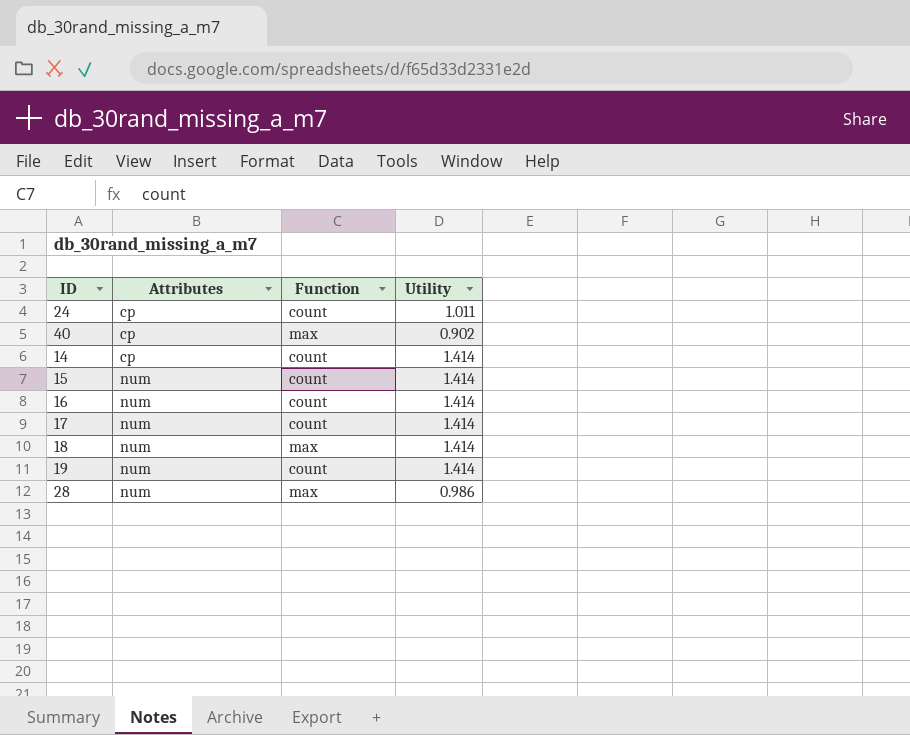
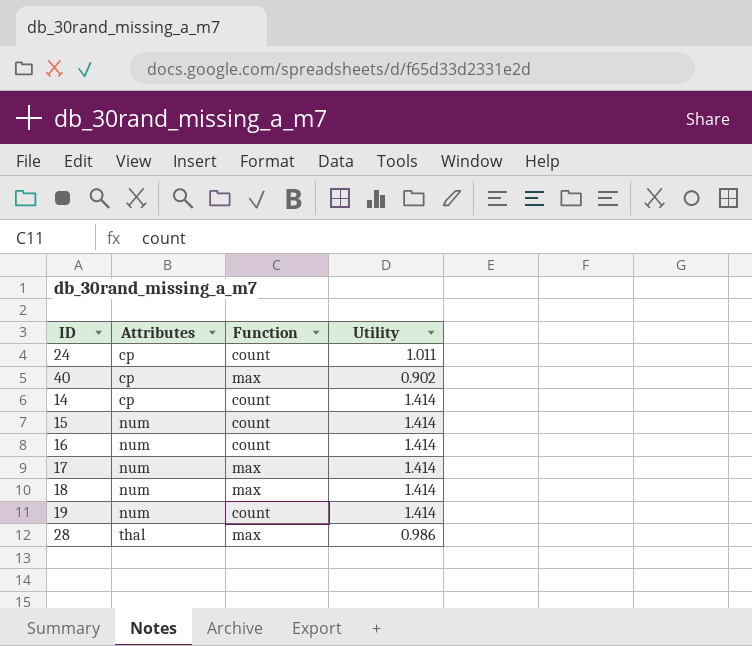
17 | Function: count -> max
28 | Attributes: num -> thal

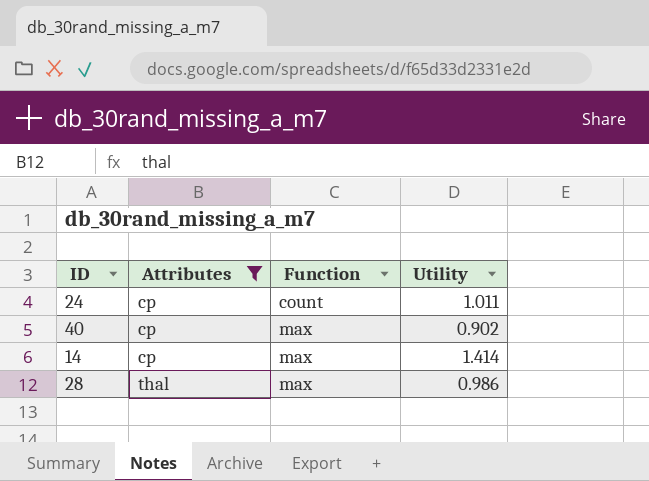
filter: none -> Attributes != num
14 | Function: count -> max

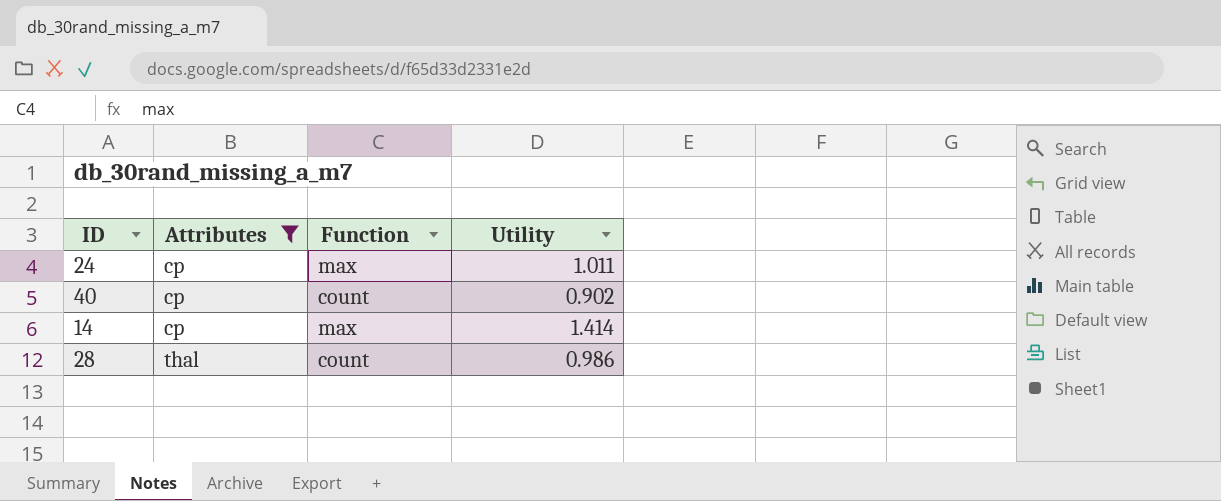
24 | Function: count -> max
40 | Function: max -> count
28 | Function: max -> count

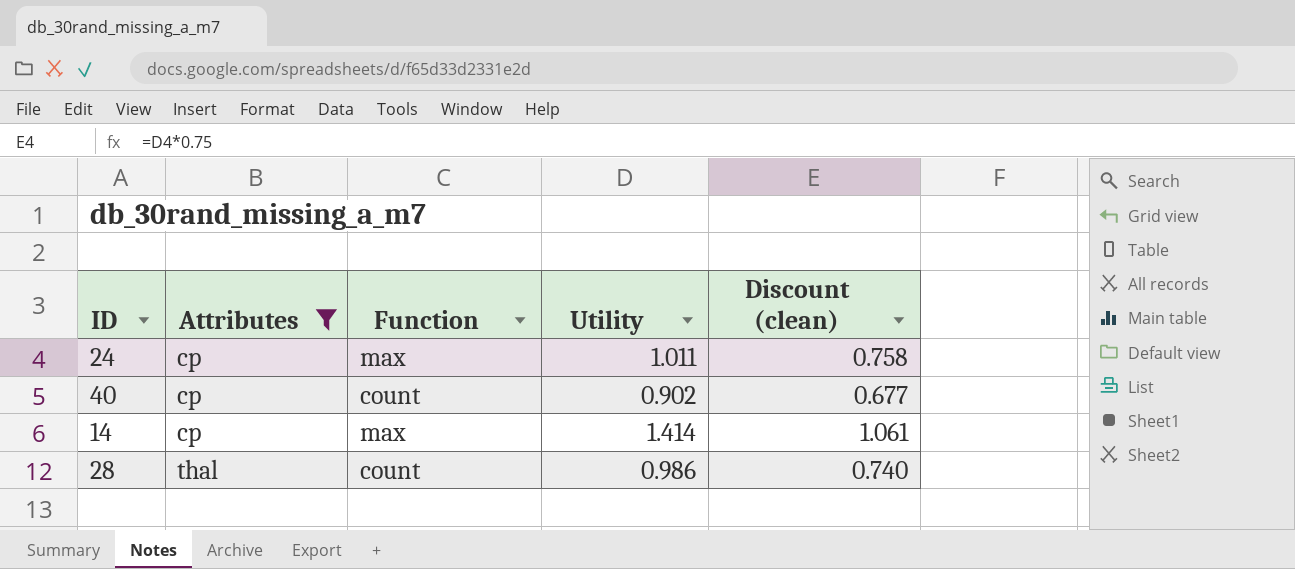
column Discount (clean) | formula: none -> [Utility] * 0.75

